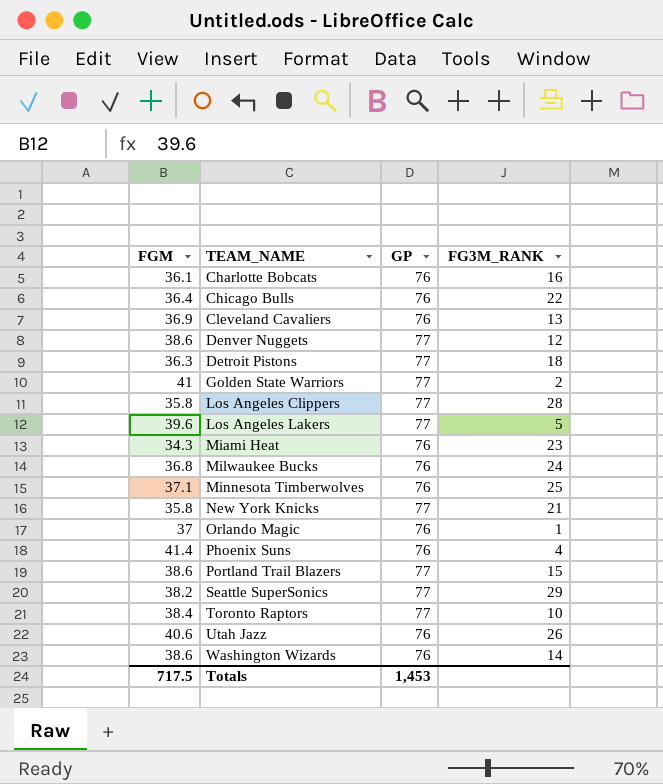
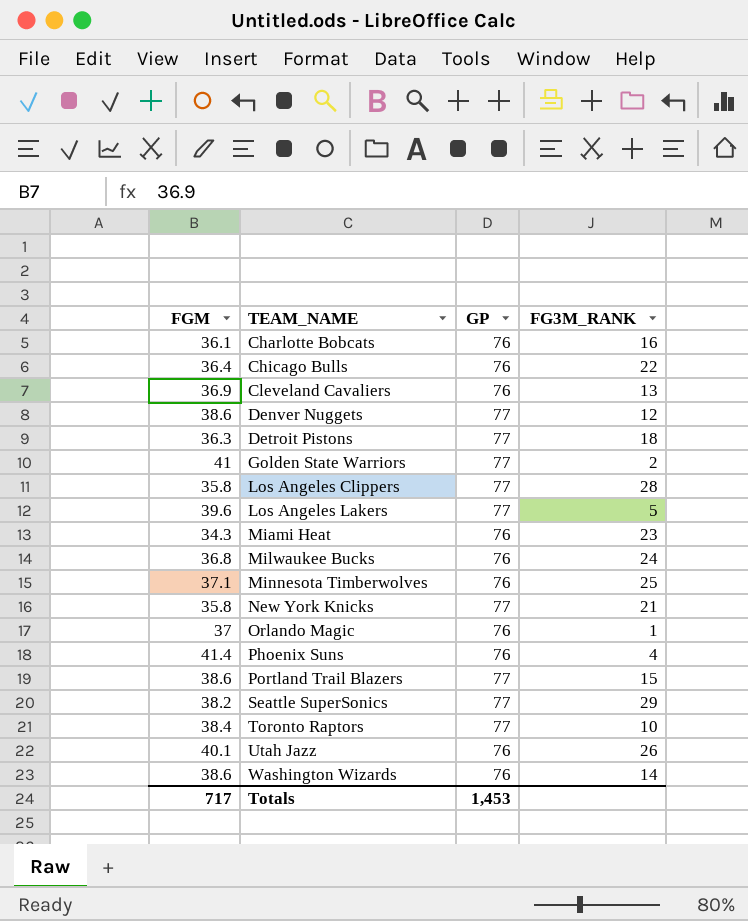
Utah Jazz | FGM: 40.6 -> 40.1
Totals | FGM: 717.5 -> 717

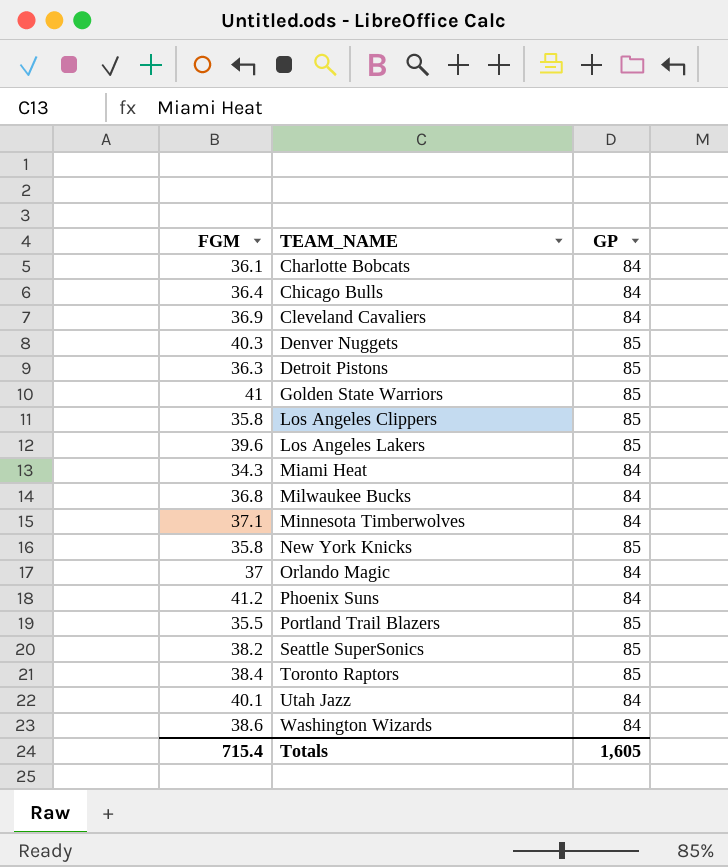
column FG3M_RANK | position: 4 -> none
Charlotte Bobcats | GP: 76 -> 84
Chicago Bulls | GP: 76 -> 84
Cleveland Cavaliers | GP: 76 -> 84
Denver Nuggets | FGM: 38.6 -> 40.3
Denver Nuggets | GP: 77 -> 85
Detroit Pistons | GP: 77 -> 85
Golden State Warriors | GP: 77 -> 85
Los Angeles Clippers | GP: 77 -> 85
Los Angeles Lakers | GP: 77 -> 85
Miami Heat | GP: 76 -> 84
Milwaukee Bucks | GP: 76 -> 84
Minnesota Timberwolves | GP: 76 -> 84
New York Knicks | GP: 77 -> 85
Orlando Magic | GP: 76 -> 84
Phoenix Suns | FGM: 41.4 -> 41.2
Phoenix Suns | GP: 76 -> 84
Portland Trail Blazers | FGM: 38.6 -> 35.5
Portland Trail Blazers | GP: 77 -> 85
Seattle SuperSonics | GP: 77 -> 85
Toronto Raptors | GP: 77 -> 85
Utah Jazz | GP: 76 -> 84
Washington Wizards | GP: 76 -> 84
Totals | FGM: 717 -> 715.4
Totals | GP: 1,453 -> 1,605

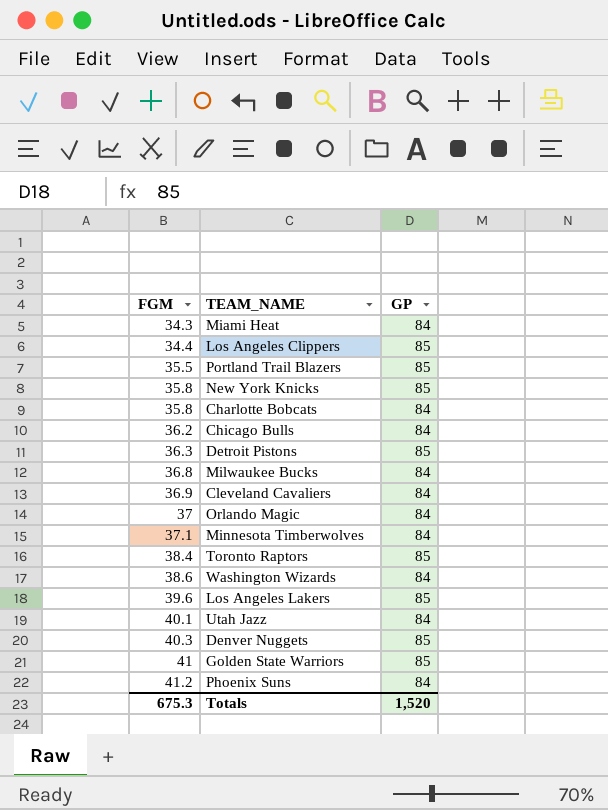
row order: TEAM_NAME ascending -> FGM ascending
row Seattle SuperSonics: 38.2 | 85 -> none
Los Angeles Clippers | FGM: 35.8 -> 34.4
Charlotte Bobcats | FGM: 36.1 -> 35.8
Chicago Bulls | FGM: 36.4 -> 36.2
Totals | FGM: 715.4 -> 675.3
Totals | GP: 1,605 -> 1,520

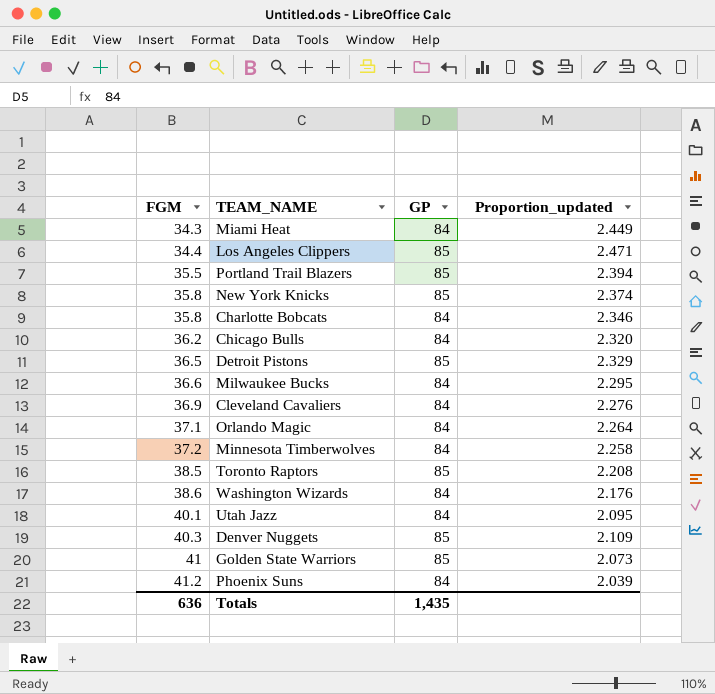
column Proportion_updated | formula: none -> [GP] / [FGM]
row Los Angeles Lakers: 39.6 | 85 -> none
Detroit Pistons | FGM: 36.3 -> 36.5
Milwaukee Bucks | FGM: 36.8 -> 36.6
Orlando Magic | FGM: 37 -> 37.1
Minnesota Timberwolves | FGM: 37.1 -> 37.2
Toronto Raptors | FGM: 38.4 -> 38.5
Totals | FGM: 675.3 -> 636
Totals | GP: 1,520 -> 1,435

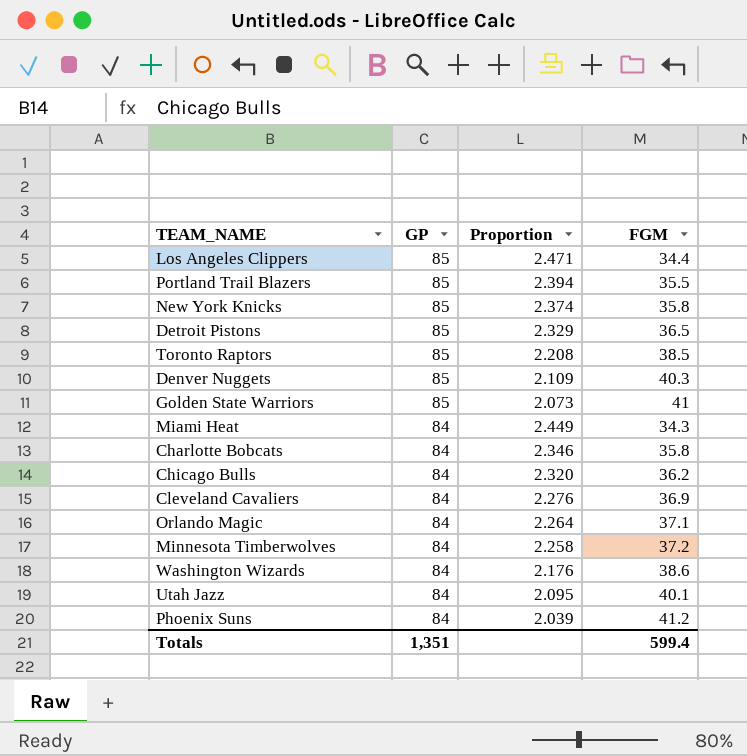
row order: FGM ascending -> GP descending
column name: Proportion_updated -> Proportion
column FGM | position: 1 -> 4
row Milwaukee Bucks: 36.6 | 84 | 2.295 -> none
Totals | GP: 1,435 -> 1,351
Totals | FGM: 636 -> 599.4

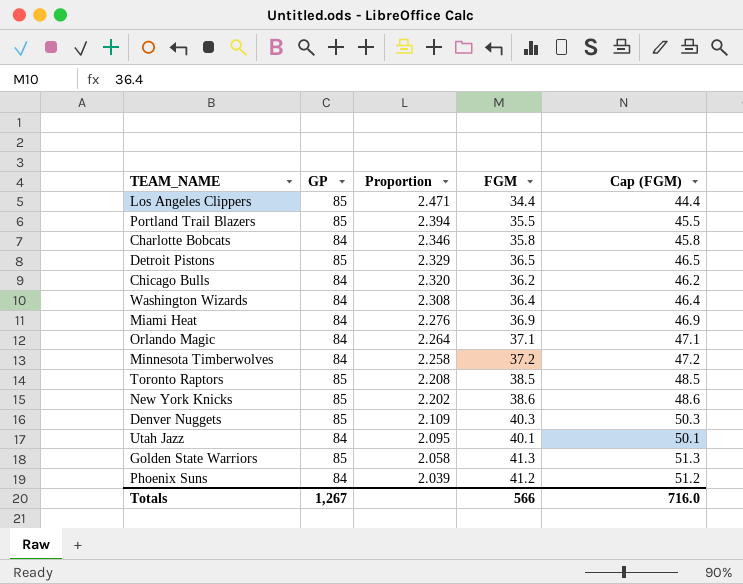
row order: GP descending -> Proportion descending
column Cap (FGM) | formula: none -> [FGM] + 10
row Cleveland Cavaliers: 84 | 2.276 | 36.9 -> none
Washington Wizards | Proportion: 2.176 -> 2.308
Washington Wizards | FGM: 38.6 -> 36.4
Miami Heat | Proportion: 2.449 -> 2.276
Miami Heat | FGM: 34.3 -> 36.9
New York Knicks | Proportion: 2.374 -> 2.202
New York Knicks | FGM: 35.8 -> 38.6
Golden State Warriors | Proportion: 2.073 -> 2.058
Golden State Warriors | FGM: 41 -> 41.3
Totals | GP: 1,351 -> 1,267
Totals | FGM: 599.4 -> 566

